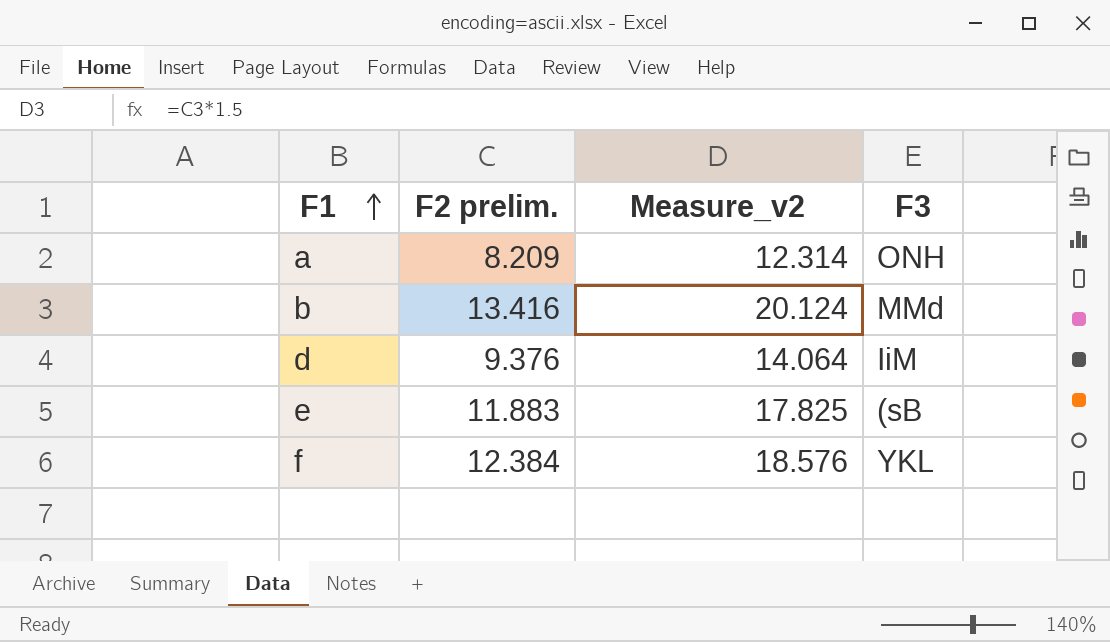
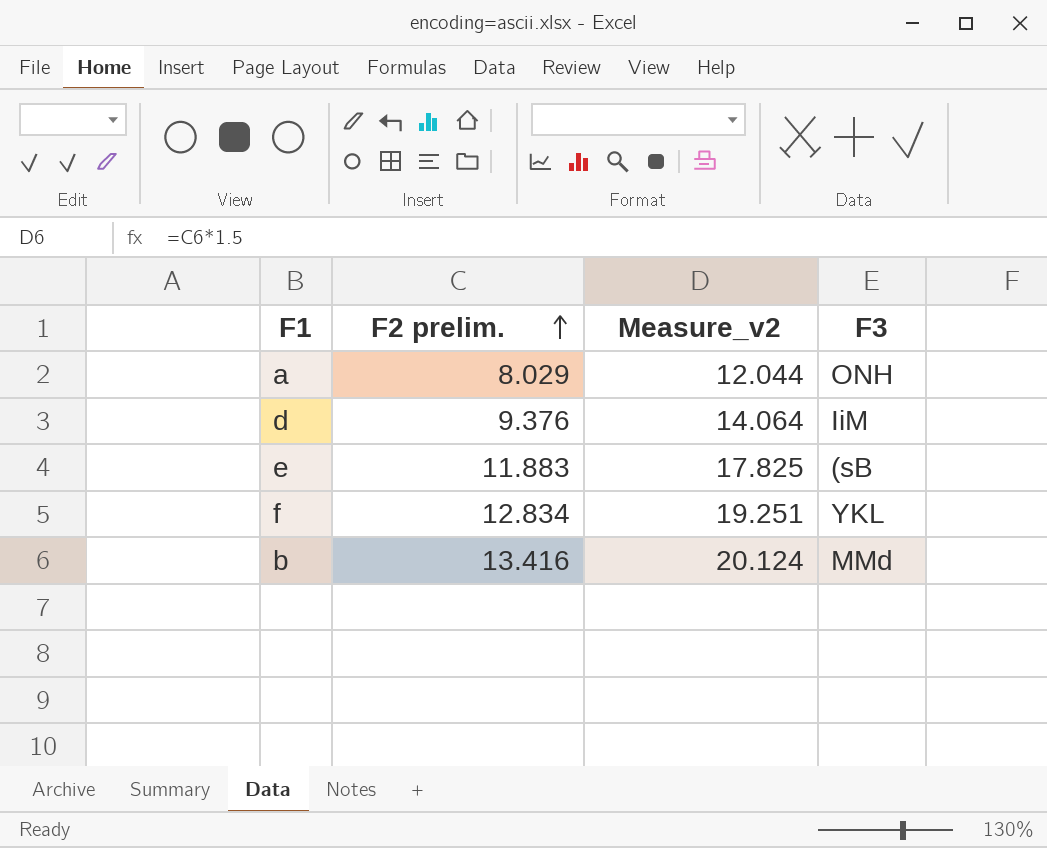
row order: F1 ascending -> F2 prelim. ascending
a | F2 prelim.: 8.209 -> 8.029
a | Measure_v2: 12.314 -> 12.044
f | F2 prelim.: 12.384 -> 12.834
f | Measure_v2: 18.576 -> 19.251

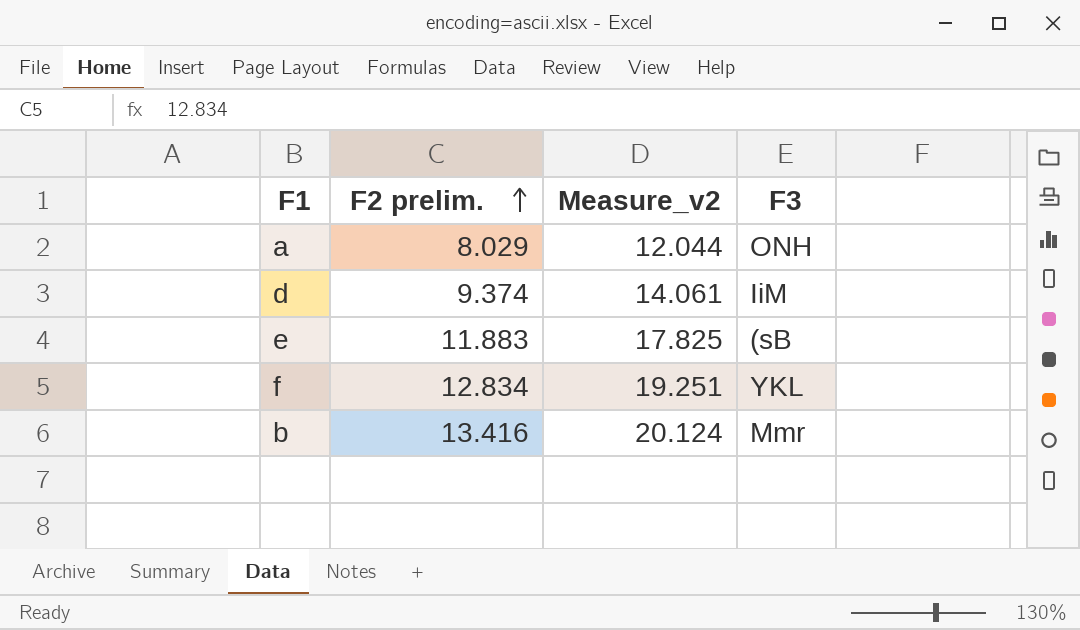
d | F2 prelim.: 9.376 -> 9.374
d | Measure_v2: 14.064 -> 14.061
b | F3: MMd -> Mmr

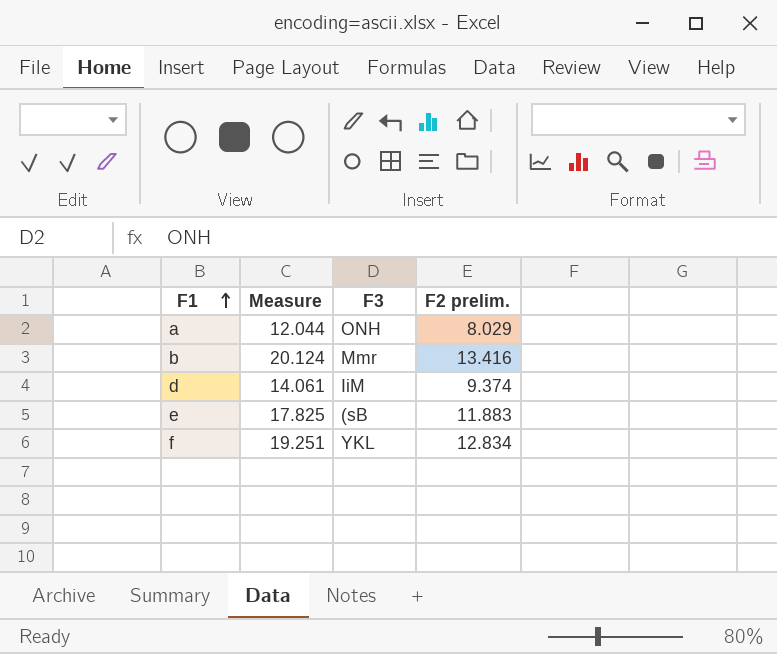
row order: F2 prelim. ascending -> F1 ascending
column name: Measure_v2 -> Measure
column F2 prelim. | position: 2 -> 4

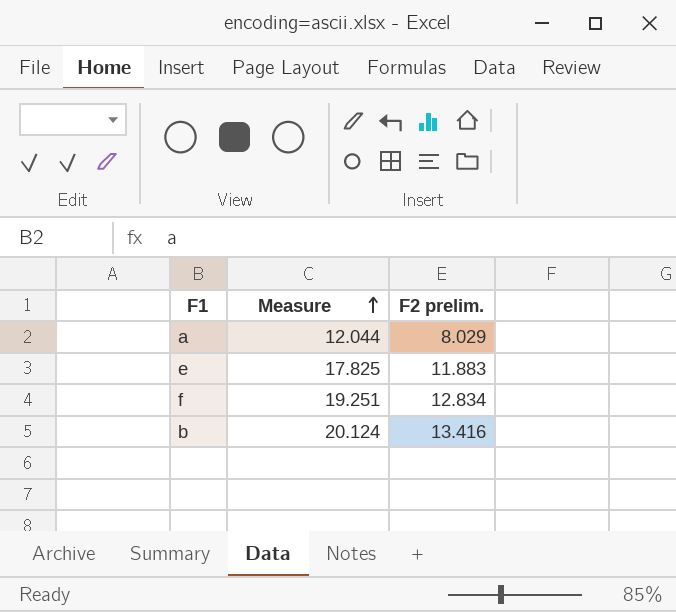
row order: F1 ascending -> Measure ascending
column F3 | position: 3 -> none
row d: 14.061 | IiM | 9.374 -> none

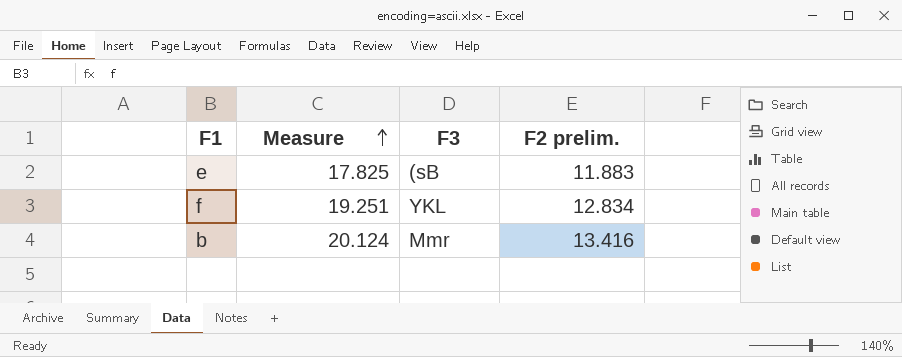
column F3 | position: none -> 3
row a: 12.044 | 8.029 -> none

